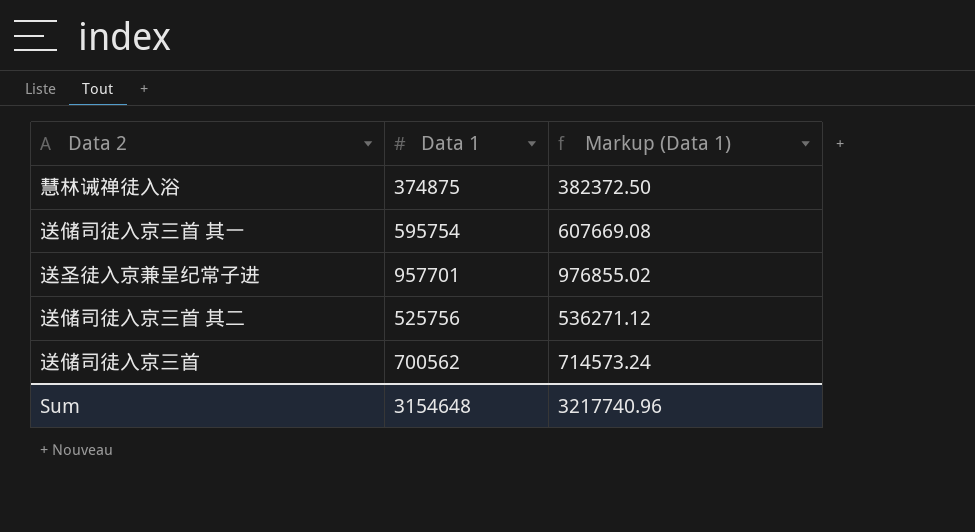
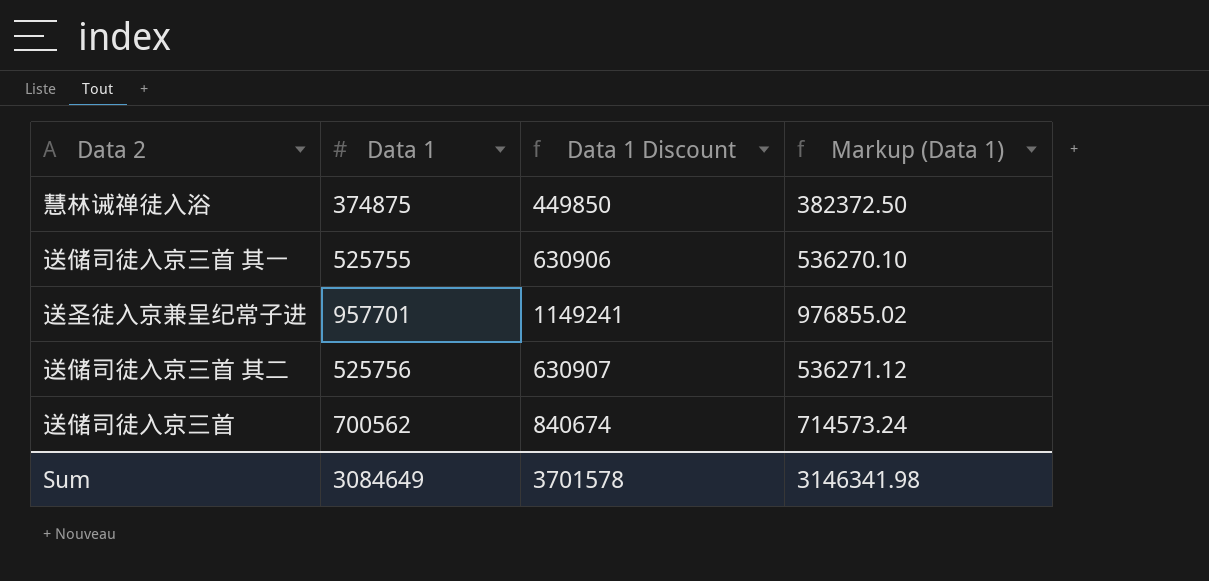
column Data 1 Discount | formula: none -> [Data 1] * 1.2
送储司徒入京三首 其一 | Data 1: 595754 -> 525755
送储司徒入京三首 其一 | Markup (Data 1): 607669.08 -> 536270.10
Sum | Data 1: 3154648 -> 3084649
Sum | Markup (Data 1): 3217740.96 -> 3146341.98

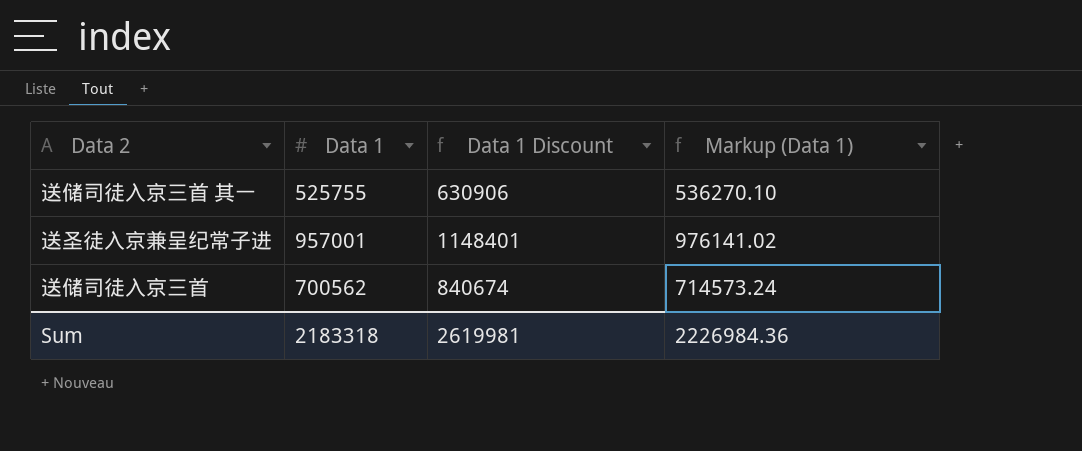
row 慧林诫禅徒入浴: 374875 | 449850 | 382372.50 -> none
row 送储司徒入京三首 其二: 525756 | 630907 | 536271.12 -> none
送圣徒入京兼呈纪常子进 | Data 1: 957701 -> 957001
送圣徒入京兼呈纪常子进 | Data 1 Discount: 1149241 -> 1148401
送圣徒入京兼呈纪常子进 | Markup (Data 1): 976855.02 -> 976141.02
Sum | Data 1: 3084649 -> 2183318
Sum | Data 1 Discount: 3701578 -> 2619981
Sum | Markup (Data 1): 3146341.98 -> 2226984.36

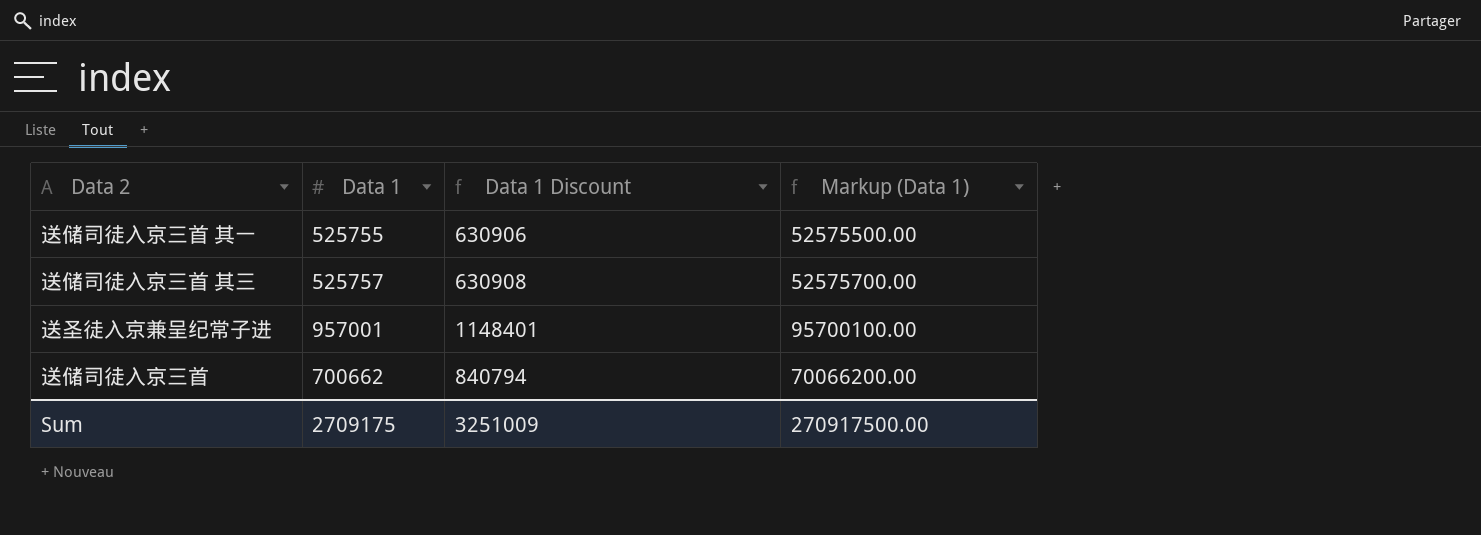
column Markup (Data 1) | formula: [Data 1] * 1.02 -> [Data 1] * 100
row 送储司徒入京三首 其三: none -> 525757 | 630908 | 52575700.00
送储司徒入京三首 | Data 1: 700562 -> 700662
送储司徒入京三首 | Data 1 Discount: 840674 -> 840794
Sum | Data 1: 2183318 -> 2709175
Sum | Data 1 Discount: 2619981 -> 3251009
Sum | Markup (Data 1): 2226984.36 -> 270917500.00

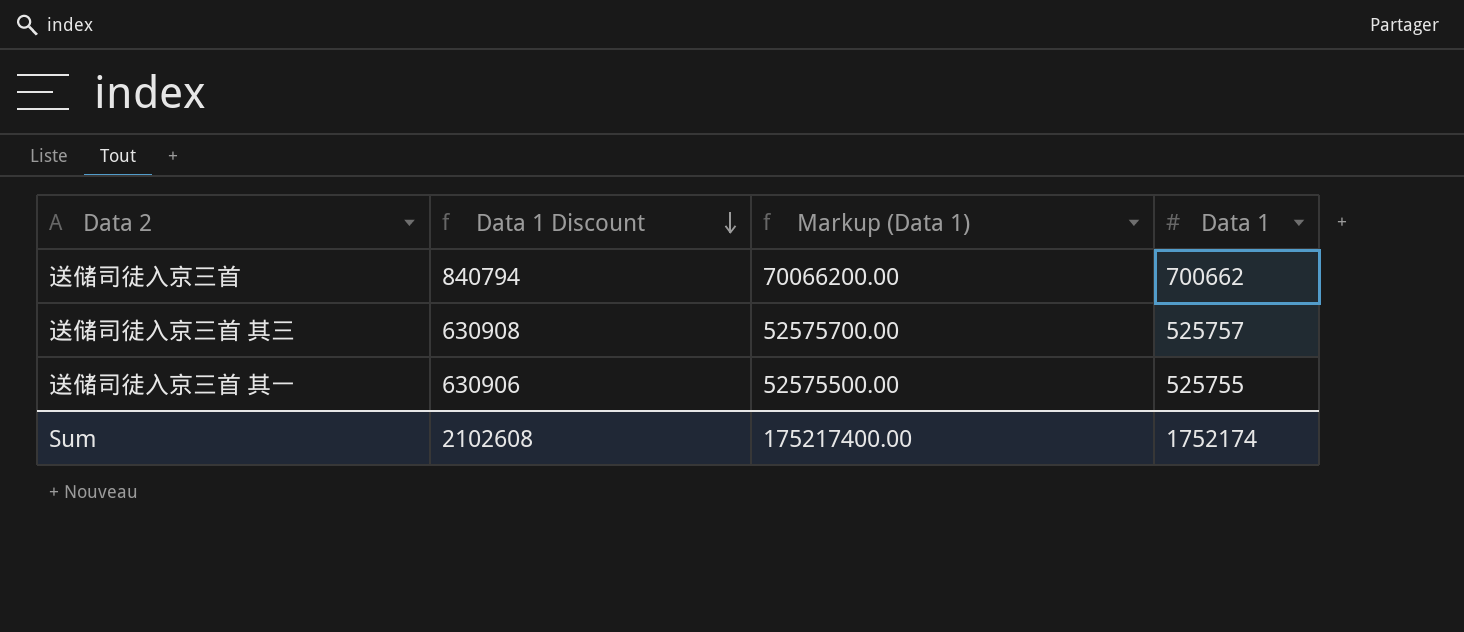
row order: none -> Data 1 Discount descending
column Data 1 | position: 2 -> 4
row 送圣徒入京兼呈纪常子进: 957001 | 1148401 | 95700100.00 -> none
Sum | Data 1 Discount: 3251009 -> 2102608
Sum | Markup (Data 1): 270917500.00 -> 175217400.00
Sum | Data 1: 2709175 -> 1752174

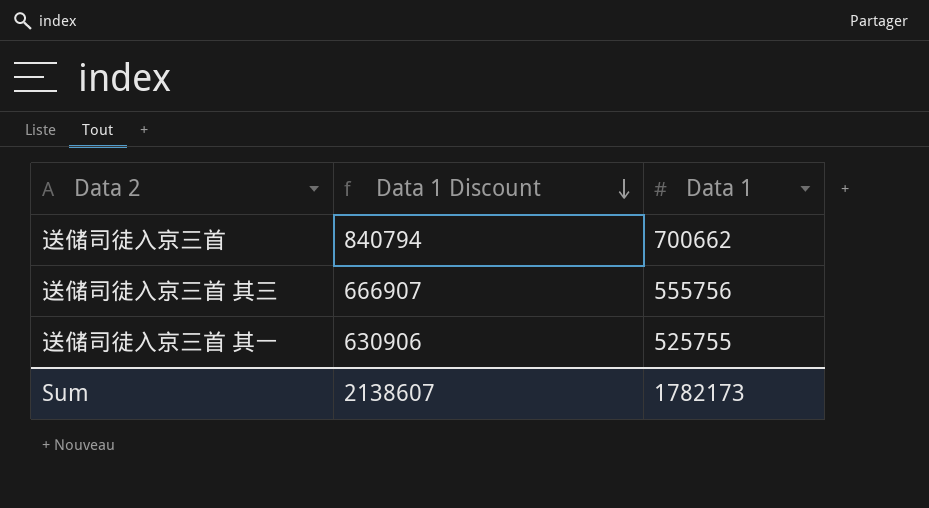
column Markup (Data 1) | formula: [Data 1] * 100 -> none
送储司徒入京三首 其三 | Data 1 Discount: 630908 -> 666907
送储司徒入京三首 其三 | Data 1: 525757 -> 555756
Sum | Data 1 Discount: 2102608 -> 2138607
Sum | Data 1: 1752174 -> 1782173

